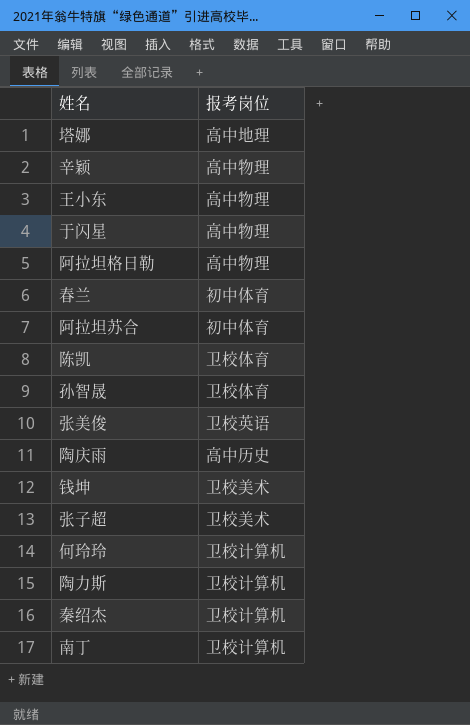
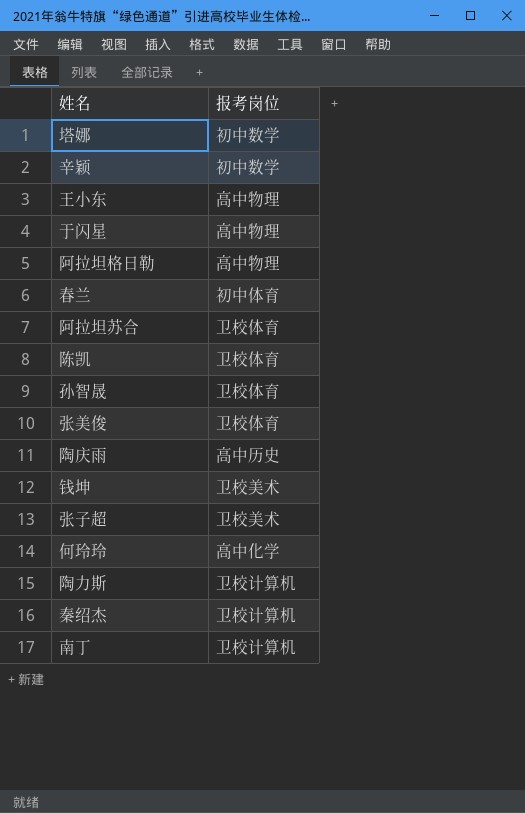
塔娜 | 报考岗位: 高中地理 -> 初中数学
辛颖 | 报考岗位: 高中物理 -> 初中数学
阿拉坦苏合 | 报考岗位: 初中体育 -> 卫校体育
张美俊 | 报考岗位: 卫校英语 -> 卫校体育
何玲玲 | 报考岗位: 卫校计算机 -> 高中化学

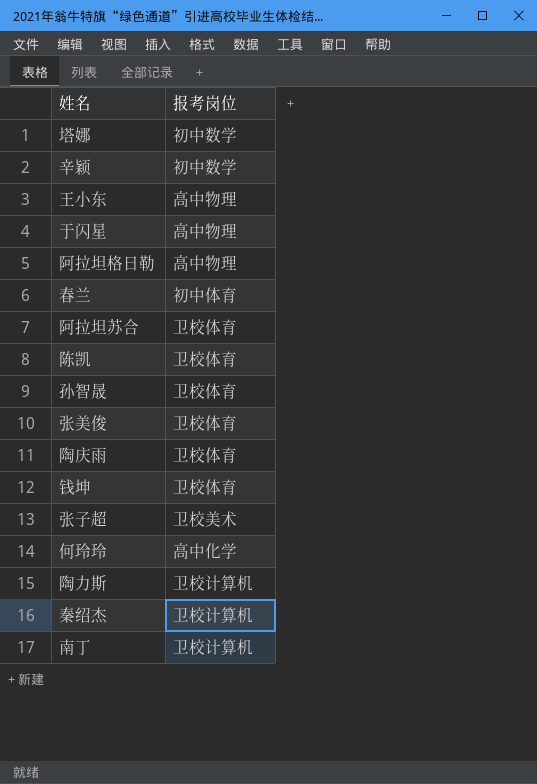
陶庆雨 | 报考岗位: 高中历史 -> 卫校体育
钱坤 | 报考岗位: 卫校美术 -> 卫校体育

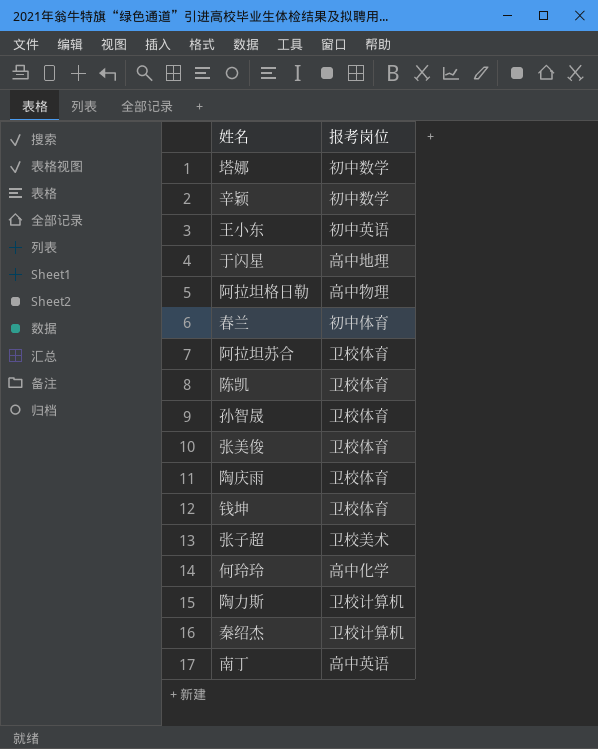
王小东 | 报考岗位: 高中物理 -> 初中英语
于闪星 | 报考岗位: 高中物理 -> 高中地理
南丁 | 报考岗位: 卫校计算机 -> 高中英语

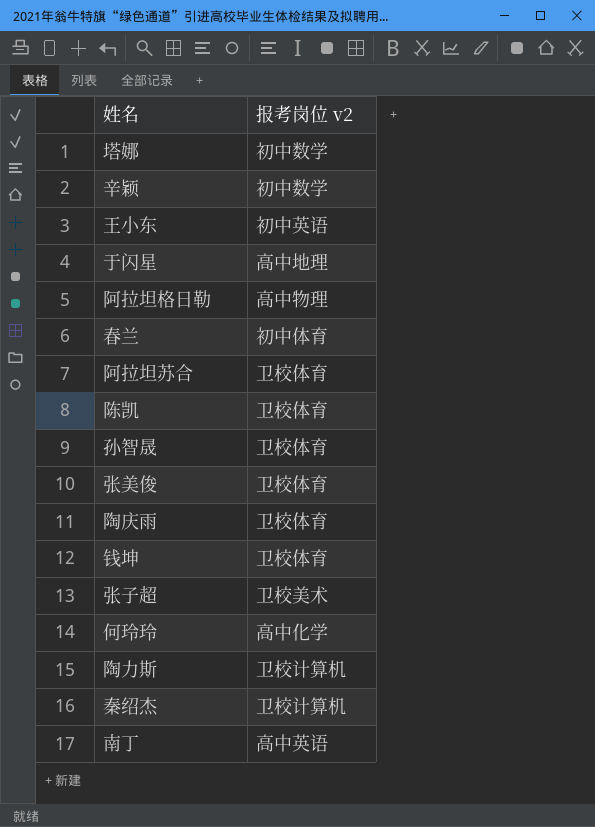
column name: 报考岗位 -> 报考岗位 v2

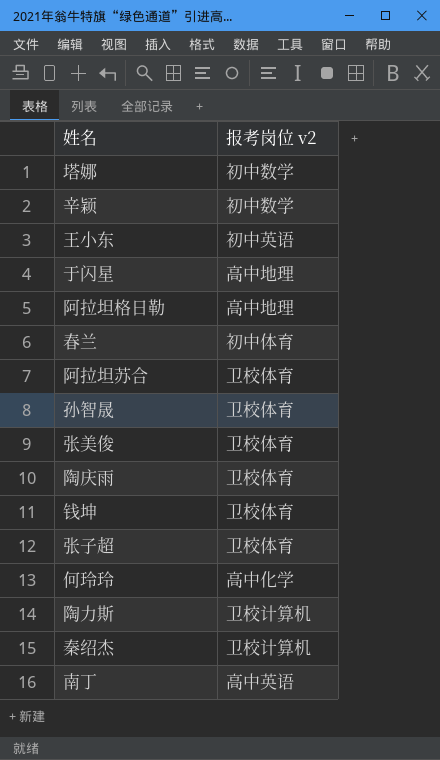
row 陈凯: 卫校体育 -> none
阿拉坦格日勒 | 报考岗位 v2: 高中物理 -> 高中地理
张子超 | 报考岗位 v2: 卫校美术 -> 卫校体育

